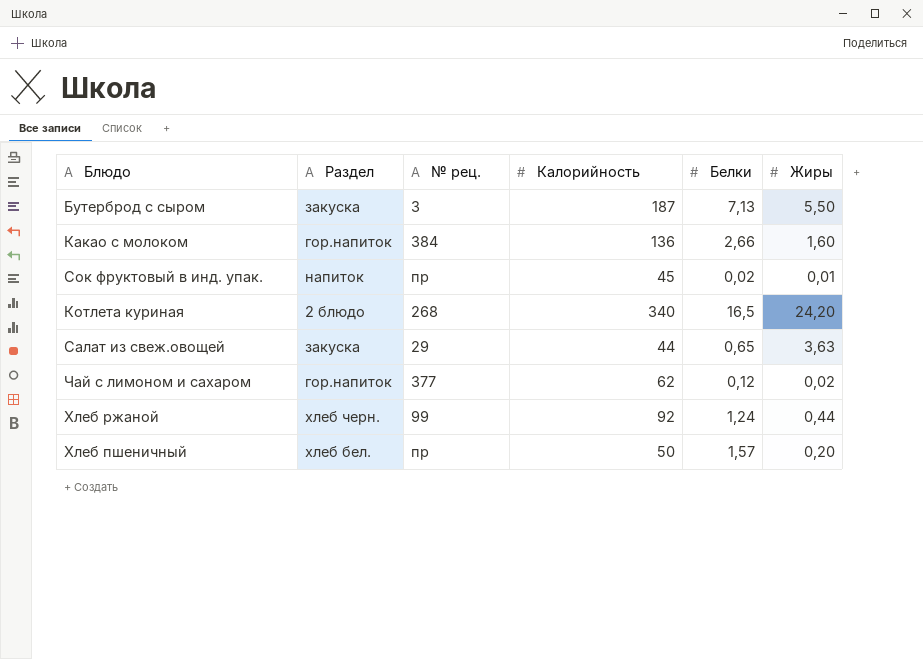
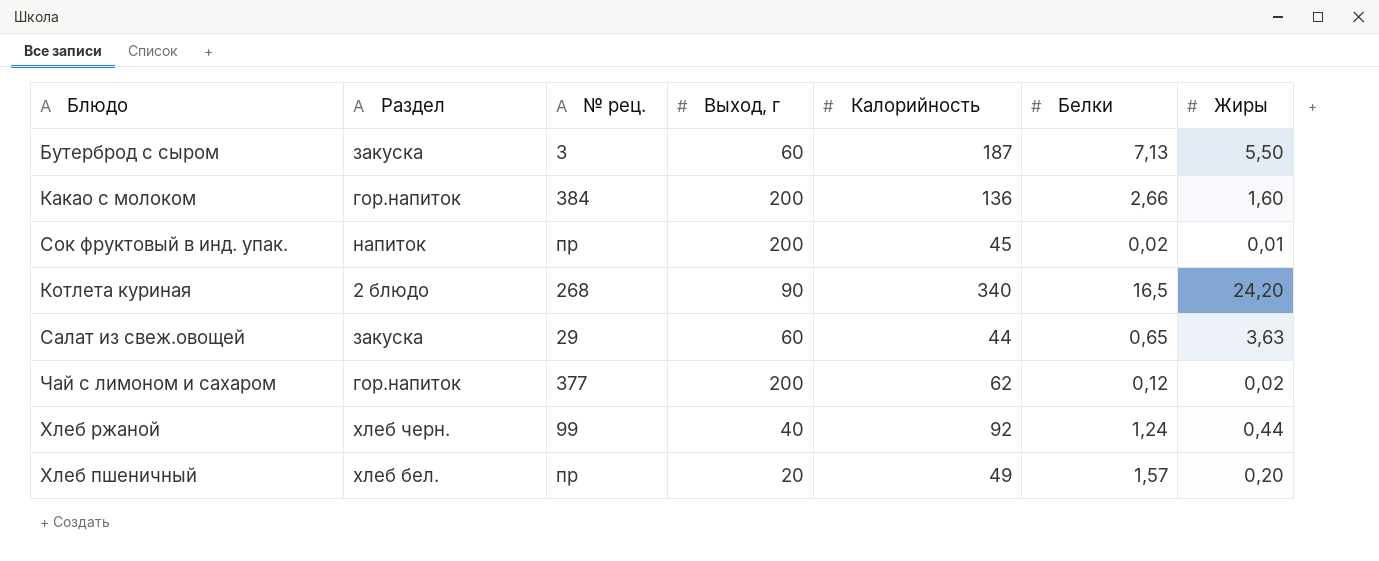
column Выход, г | position: none -> 4
Хлеб пшеничный | Калорийность: 50 -> 49

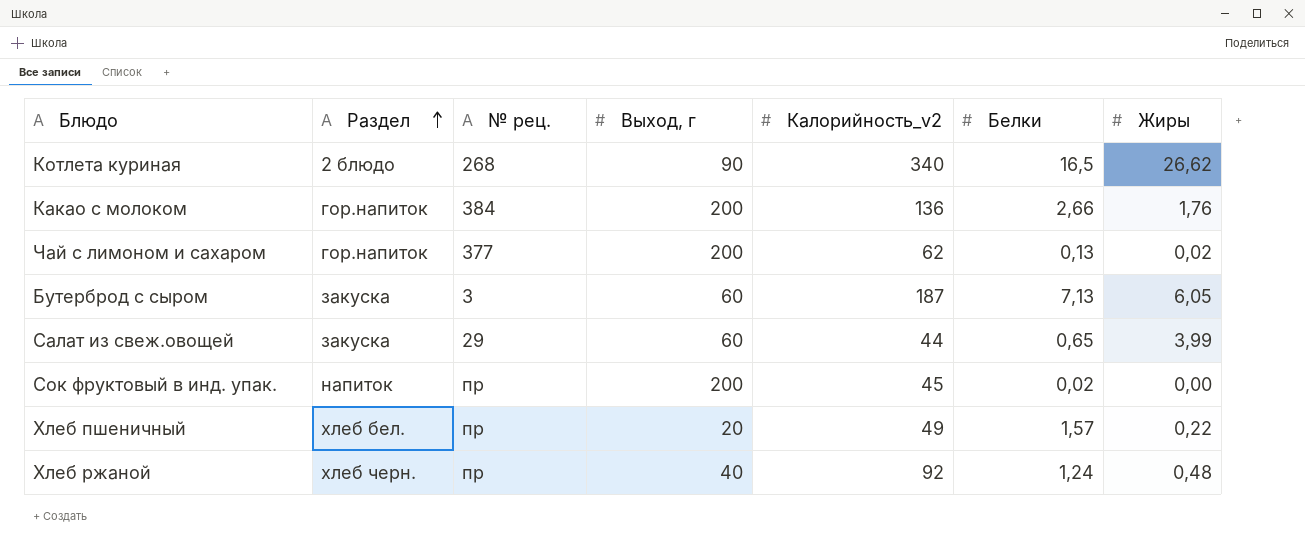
row order: none -> Раздел ascending
column name: Калорийность -> Калорийность_v2
Котлета куриная | Жиры: 24,20 -> 26,62
Какао с молоком | Жиры: 1,60 -> 1,76
Чай с лимоном и сахаром | Белки: 0,12 -> 0,13
Бутерброд с сыром | Жиры: 5,50 -> 6,05
Салат из свеж.овощей | Жиры: 3,63 -> 3,99
Сок фруктовый в инд. упак. | Жиры: 0,01 -> 0,00
Хлеб пшеничный | Жиры: 0,20 -> 0,22
Хлеб ржаной | № рец.: 99 -> пр
Хлеб ржаной | Жиры: 0,44 -> 0,48

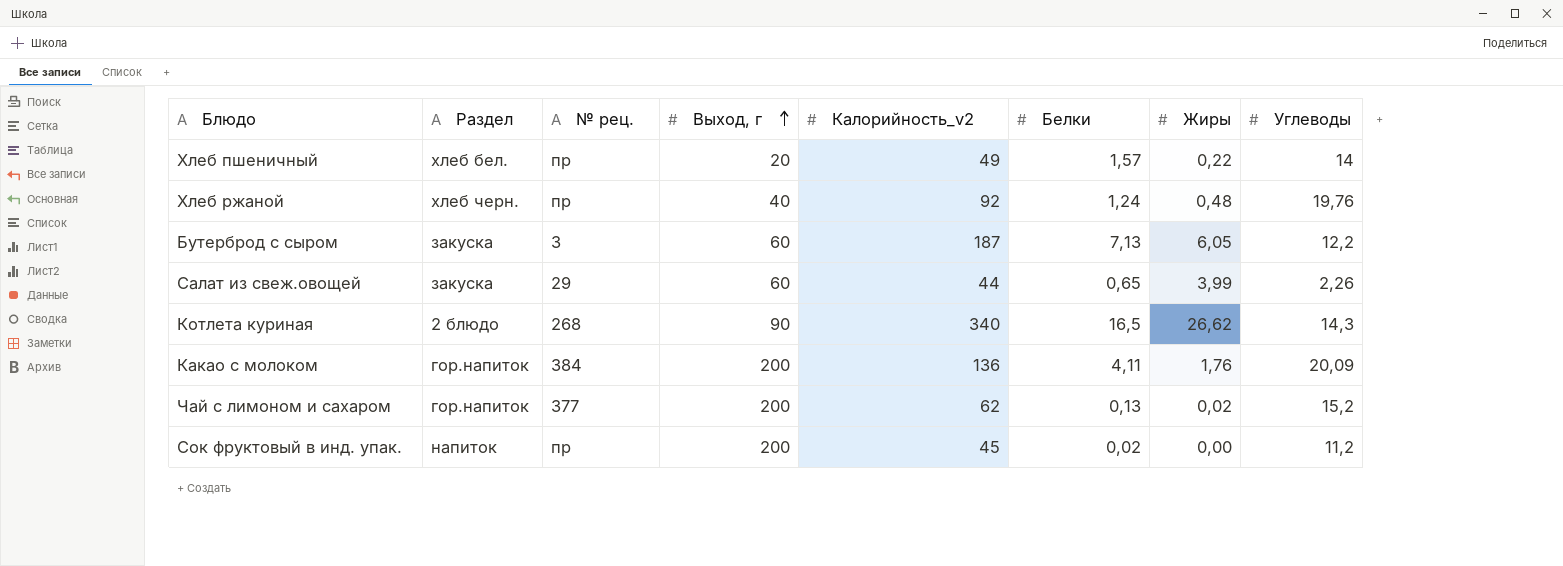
row order: Раздел ascending -> Выход, г ascending
column Углеводы | position: none -> 8
Какао с молоком | Белки: 2,66 -> 4,11

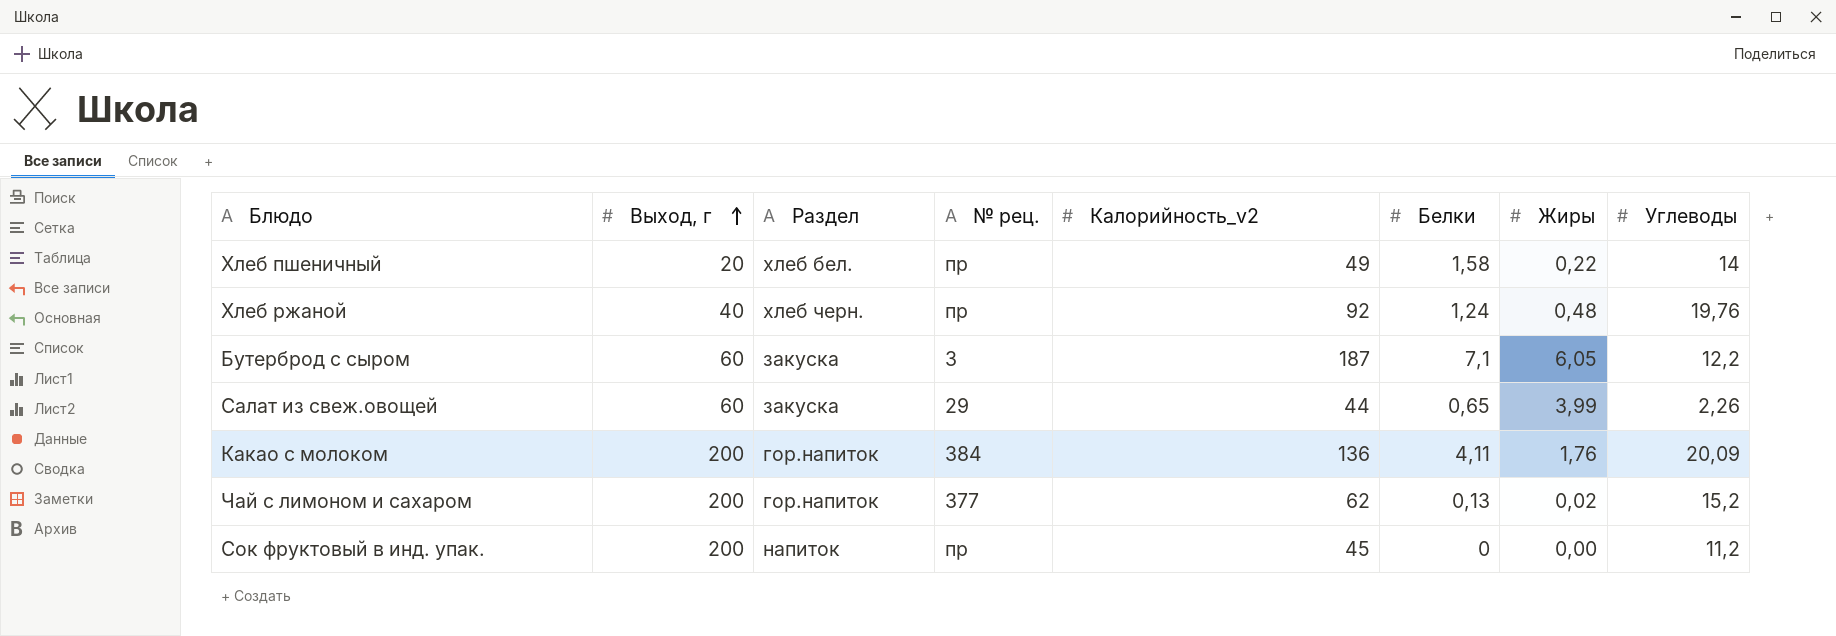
column Выход, г | position: 4 -> 2
row Котлета куриная: 2 блюдо | 268 | 90 | 340 | 16,5 | 26,62 | 14,3 -> none
Хлеб пшеничный | Белки: 1,57 -> 1,58
Бутерброд с сыром | Белки: 7,13 -> 7,1
Сок фруктовый в инд. упак. | Белки: 0,02 -> 0

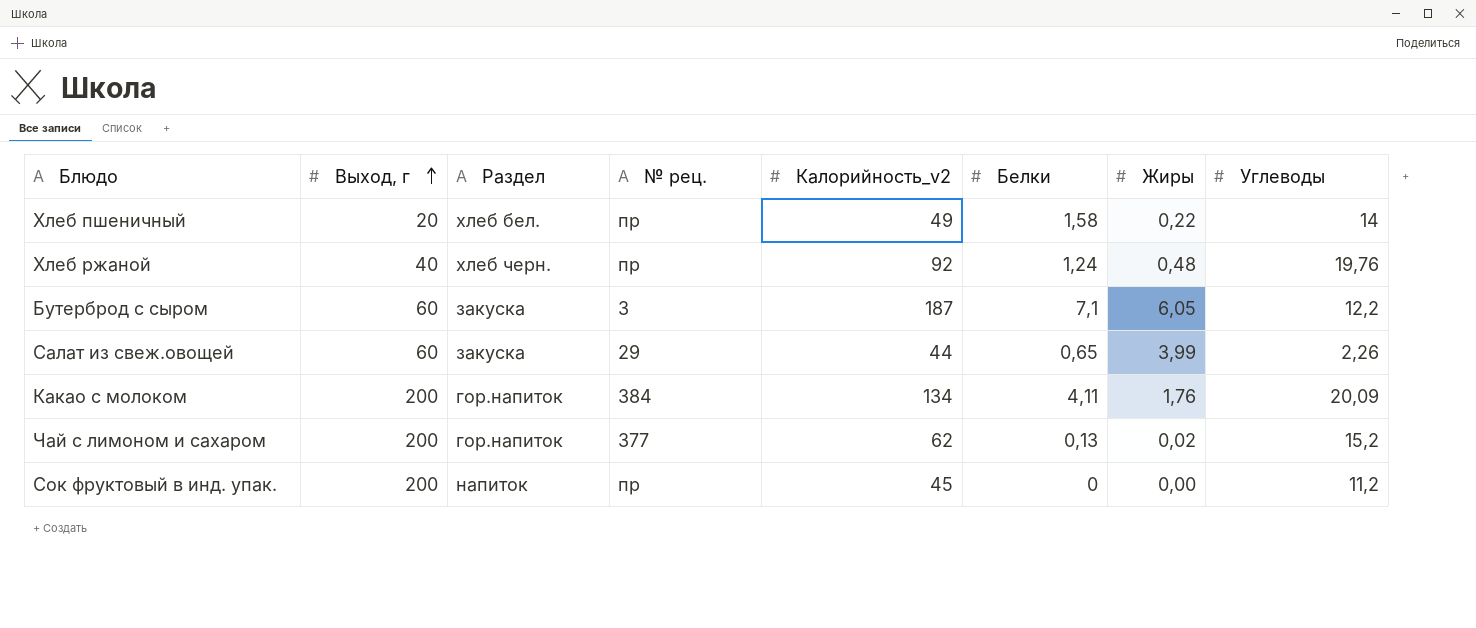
Какао с молоком | Калорийность_v2: 136 -> 134

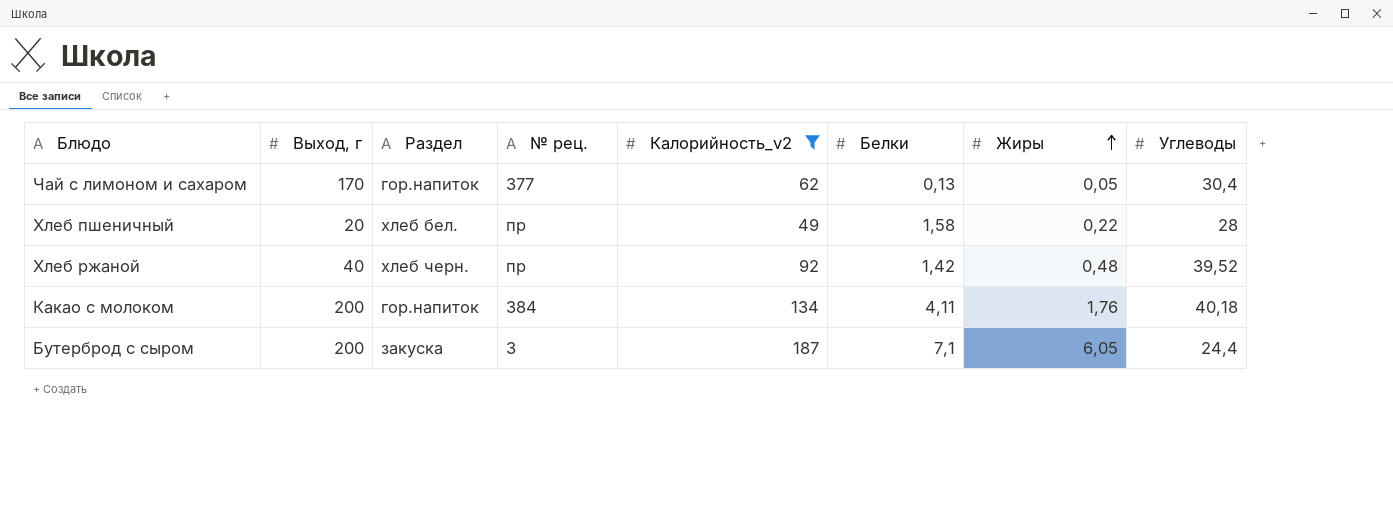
filter: none -> Калорийность_v2 >= 49
row order: Выход, г ascending -> Жиры ascending
Чай с лимоном и сахаром | Выход, г: 200 -> 170
Чай с лимоном и сахаром | Жиры: 0,02 -> 0,05
Чай с лимоном и сахаром | Углеводы: 15,2 -> 30,4
Хлеб пшеничный | Углеводы: 14 -> 28
Хлеб ржаной | Белки: 1,24 -> 1,42
Хлеб ржаной | Углеводы: 19,76 -> 39,52
Какао с молоком | Углеводы: 20,09 -> 40,18
Бутерброд с сыром | Выход, г: 60 -> 200
Бутерброд с сыром | Углеводы: 12,2 -> 24,4

